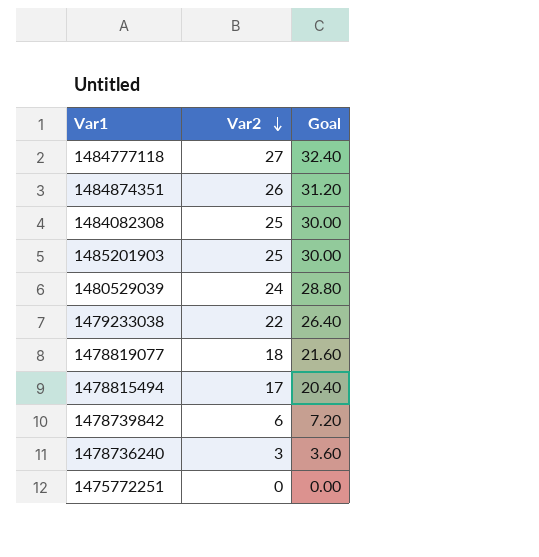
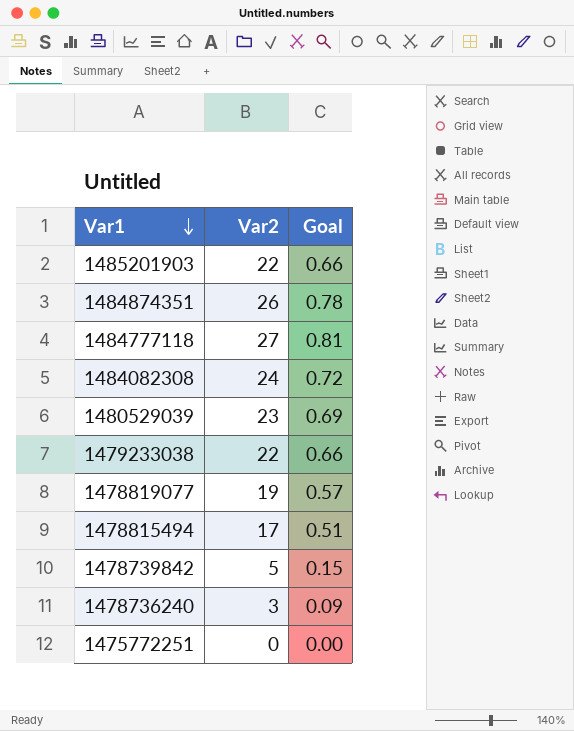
row order: Var2 descending -> Var1 descending
column Goal | formula: [Var2] * 1.2 -> [Var2] * 0.03
1485201903 | Var2: 25 -> 22
1484082308 | Var2: 25 -> 24
1480529039 | Var2: 24 -> 23
1478819077 | Var2: 18 -> 19
1478739842 | Var2: 6 -> 5

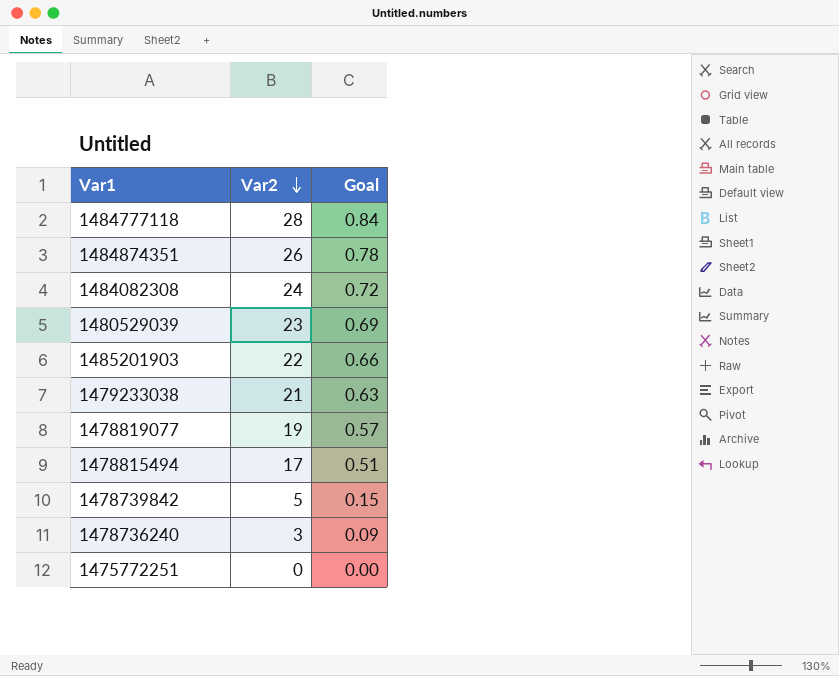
row order: Var1 descending -> Var2 descending
1484777118 | Var2: 27 -> 28
1484777118 | Goal: 0.81 -> 0.84
1479233038 | Var2: 22 -> 21
1479233038 | Goal: 0.66 -> 0.63

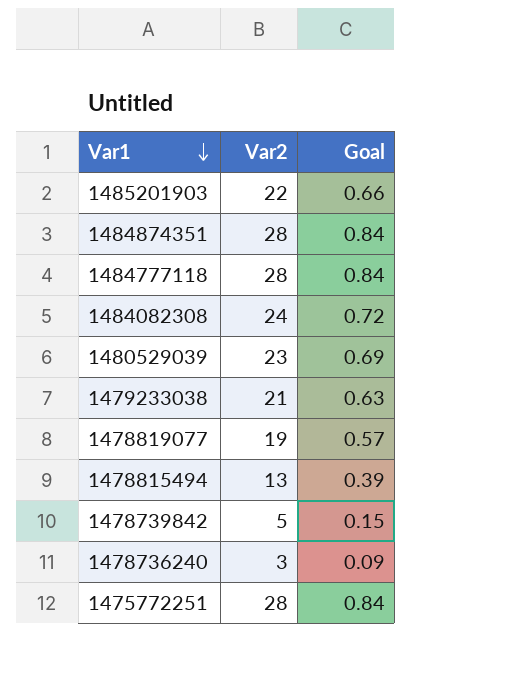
row order: Var2 descending -> Var1 descending
1484874351 | Var2: 26 -> 28
1484874351 | Goal: 0.78 -> 0.84
1478815494 | Var2: 17 -> 13
1478815494 | Goal: 0.51 -> 0.39
1475772251 | Var2: 0 -> 28
1475772251 | Goal: 0.00 -> 0.84

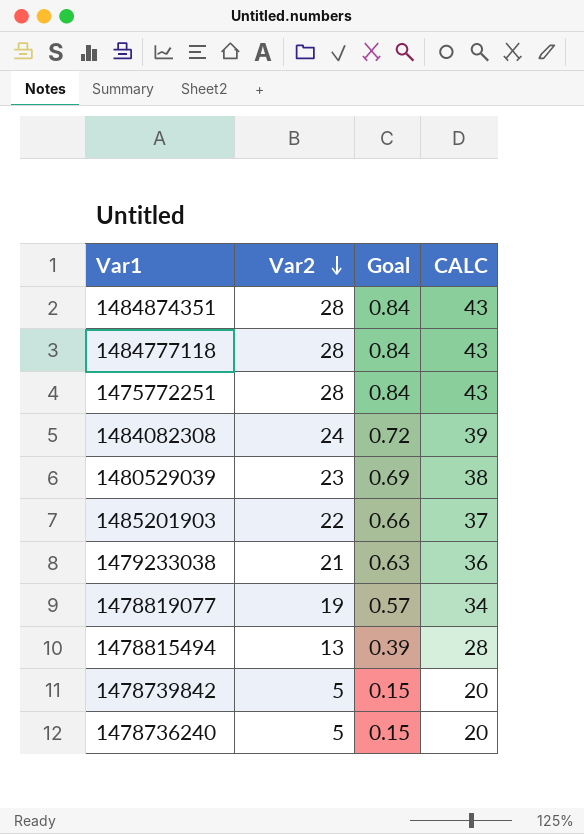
row order: Var1 descending -> Var2 descending
column CALC | formula: none -> [Var2] + 15
1478736240 | Var2: 3 -> 5
1478736240 | Goal: 0.09 -> 0.15

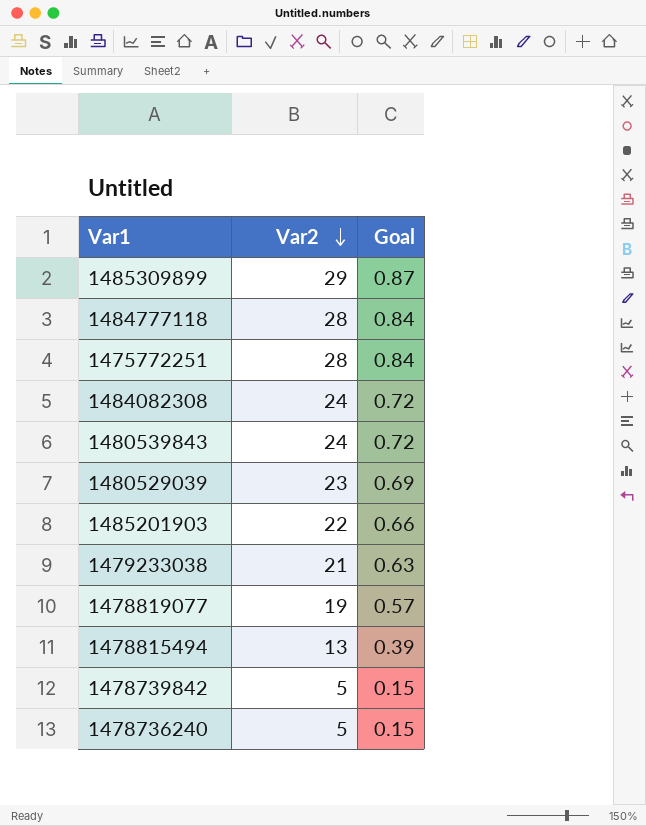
column CALC | formula: [Var2] + 15 -> none
row 1484874351: 28 | 0.84 | 43 -> none
row 1485309899: none -> 29 | 0.87
row 1480539843: none -> 24 | 0.72

